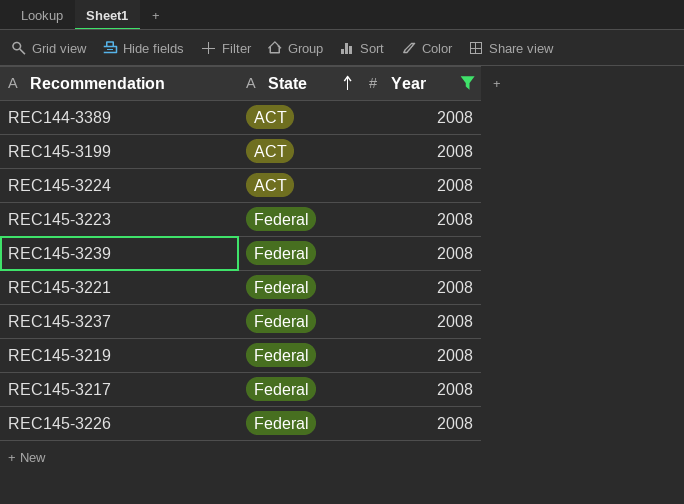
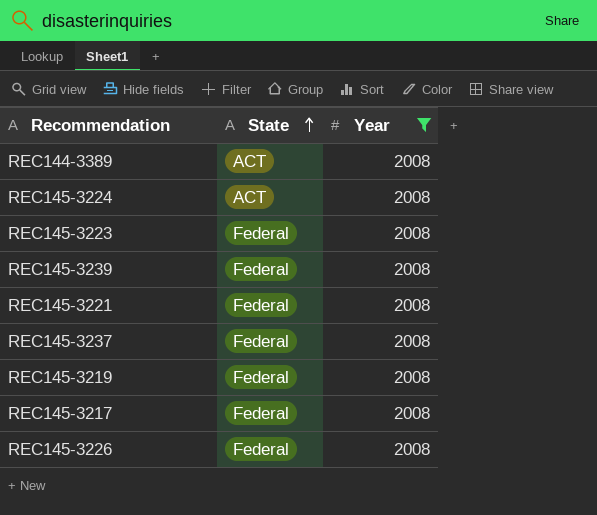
row REC145-3199: ACT | 2008 -> none

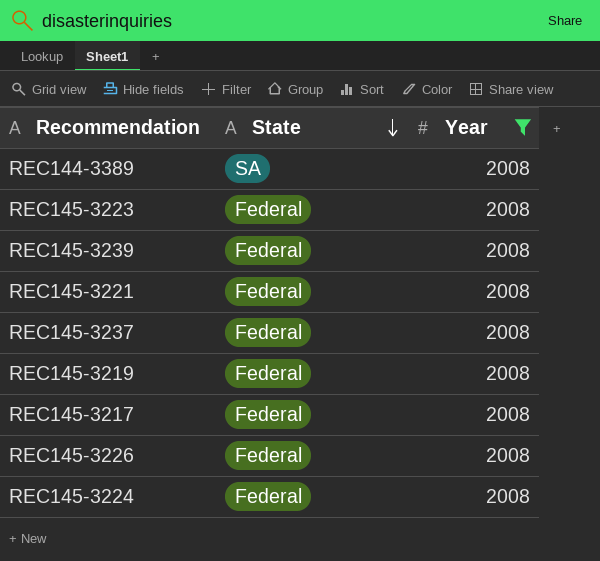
row order: State ascending -> State descending
REC144-3389 | State: ACT -> SA
REC145-3224 | State: ACT -> Federal

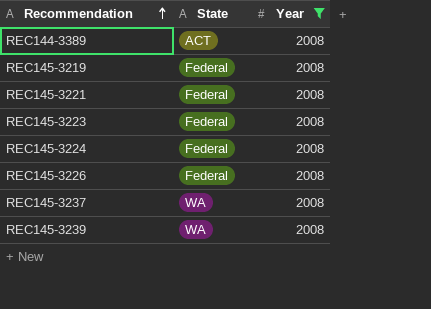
row order: State descending -> Recommendation ascending
row REC145-3217: Federal | 2008 -> none
REC144-3389 | State: SA -> ACT
REC145-3237 | State: Federal -> WA
REC145-3239 | State: Federal -> WA

